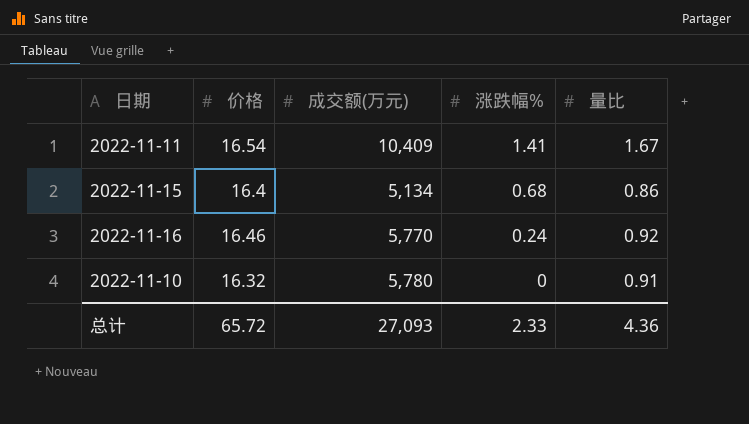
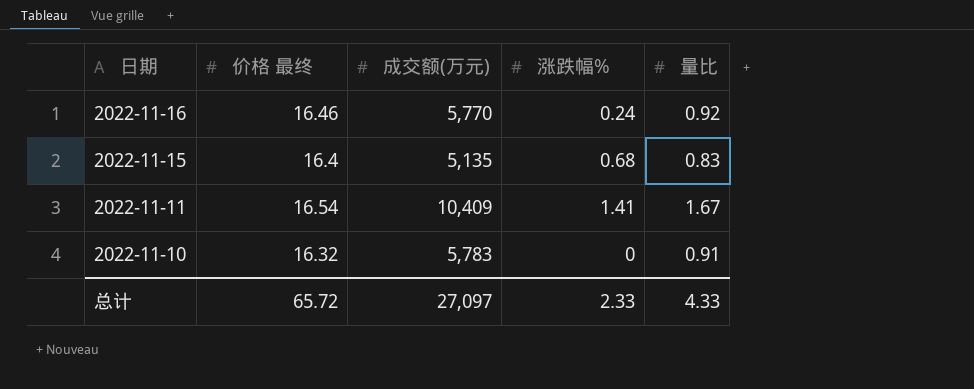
row order: 涨跌幅% descending -> 日期 descending
column name: 价格 -> 价格 最终
2022-11-15 | 成交额(万元): 5,134 -> 5,135
2022-11-15 | 量比: 0.86 -> 0.83
2022-11-10 | 成交额(万元): 5,780 -> 5,783
总计 | 成交额(万元): 27,093 -> 27,097
总计 | 量比: 4.36 -> 4.33

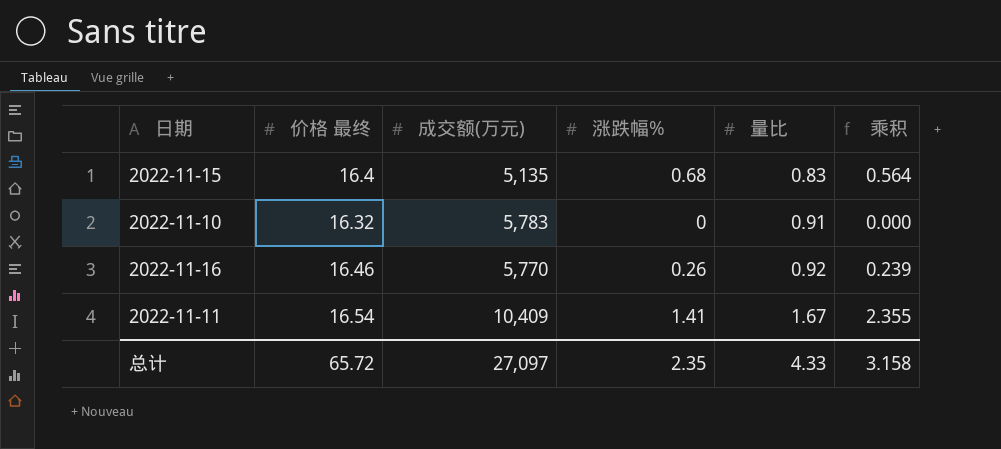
row order: 日期 descending -> 量比 ascending
column 乘积 | formula: none -> [涨跌幅%] * [量比]
2022-11-16 | 涨跌幅%: 0.24 -> 0.26
总计 | 涨跌幅%: 2.33 -> 2.35

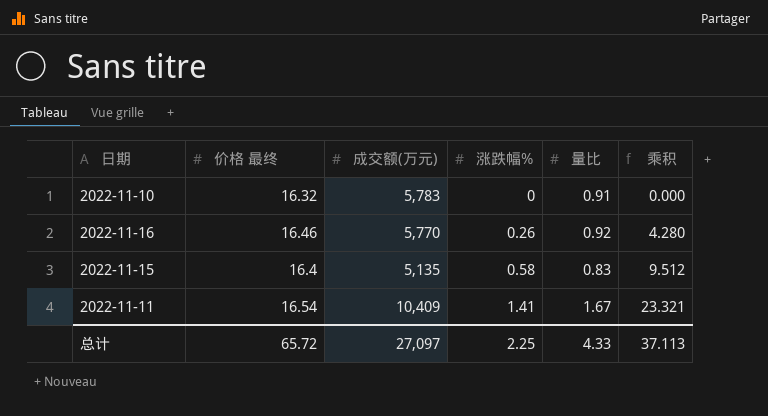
row order: 量比 ascending -> 涨跌幅% ascending
column 乘积 | formula: [涨跌幅%] * [量比] -> [价格 最终] * [涨跌幅%]
2022-11-15 | 涨跌幅%: 0.68 -> 0.58
总计 | 涨跌幅%: 2.35 -> 2.25
总计 | 乘积: 3.158 -> 37.113

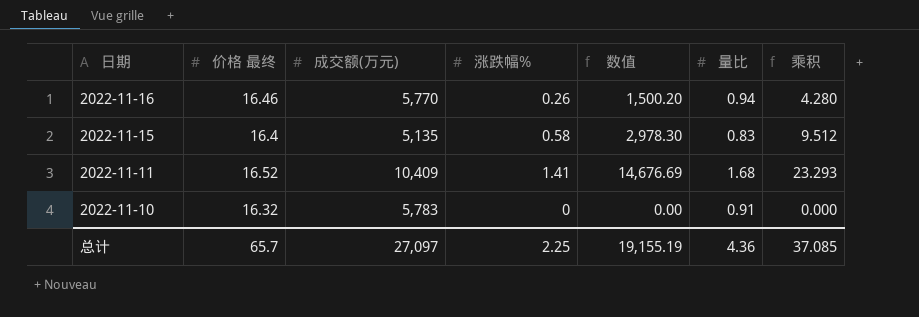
row order: 涨跌幅% ascending -> 日期 descending
column 数值 | formula: none -> [成交额(万元)] * [涨跌幅%]
2022-11-16 | 量比: 0.92 -> 0.94
2022-11-11 | 价格 最终: 16.54 -> 16.52
2022-11-11 | 量比: 1.67 -> 1.68
2022-11-11 | 乘积: 23.321 -> 23.293
总计 | 价格 最终: 65.72 -> 65.7
总计 | 量比: 4.33 -> 4.36
总计 | 乘积: 37.113 -> 37.085

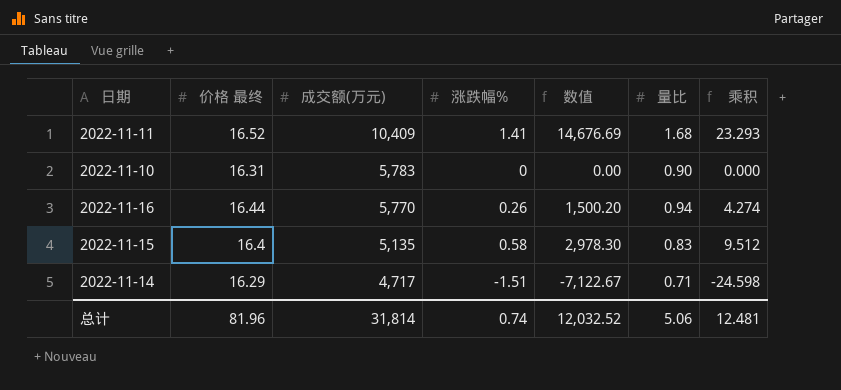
row order: 日期 descending -> 成交额(万元) descending
2022-11-10 | 价格 最终: 16.32 -> 16.31
2022-11-10 | 量比: 0.91 -> 0.90
2022-11-16 | 价格 最终: 16.46 -> 16.44
2022-11-16 | 乘积: 4.280 -> 4.274
row 2022-11-14: none -> 16.29 | 4,717 | -1.51 | -7,122.67 | 0.71 | -24.598
总计 | 价格 最终: 65.7 -> 81.96
总计 | 成交额(万元): 27,097 -> 31,814
总计 | 涨跌幅%: 2.25 -> 0.74
总计 | 数值: 19,155.19 -> 12,032.52
总计 | 量比: 4.36 -> 5.06
总计 | 乘积: 37.085 -> 12.481

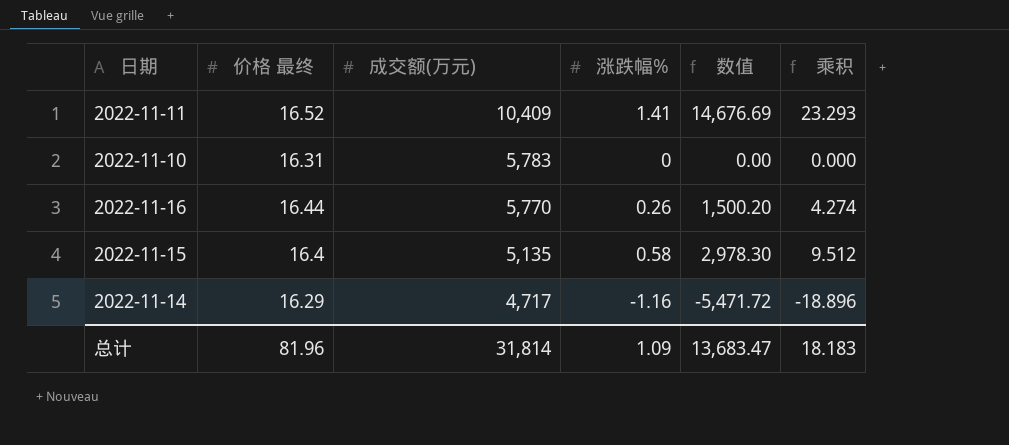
column 量比 | position: 6 -> none
2022-11-14 | 涨跌幅%: -1.51 -> -1.16
2022-11-14 | 数值: -7,122.67 -> -5,471.72
2022-11-14 | 乘积: -24.598 -> -18.896
总计 | 涨跌幅%: 0.74 -> 1.09
总计 | 数值: 12,032.52 -> 13,683.47
总计 | 乘积: 12.481 -> 18.183

